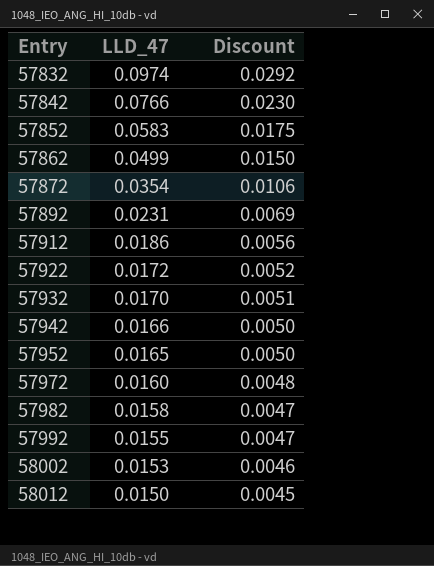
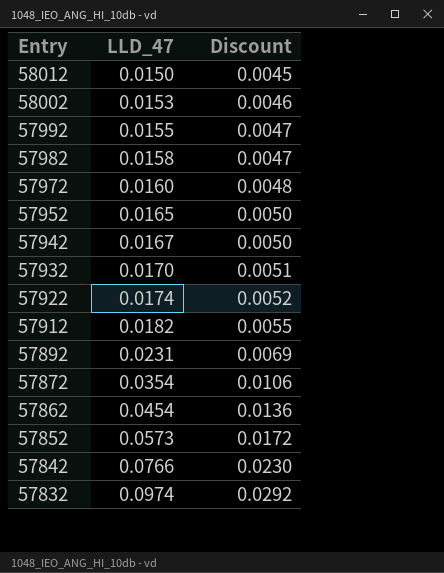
row order: Entry ascending -> Entry descending
57942 | LLD_47: 0.0166 -> 0.0167
57922 | LLD_47: 0.0172 -> 0.0174
57912 | LLD_47: 0.0186 -> 0.0182
57912 | Discount: 0.0056 -> 0.0055
57862 | LLD_47: 0.0499 -> 0.0454
57862 | Discount: 0.0150 -> 0.0136
57852 | LLD_47: 0.0583 -> 0.0573
57852 | Discount: 0.0175 -> 0.0172

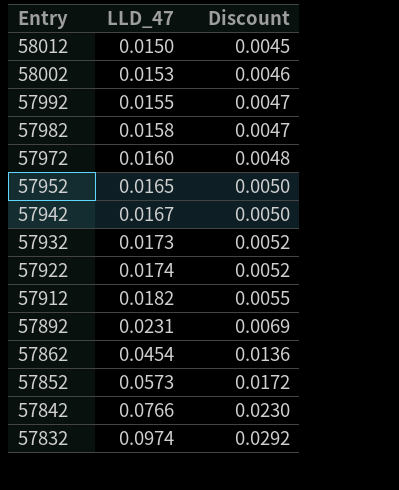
row 57872: 0.0354 | 0.0106 -> none
57932 | LLD_47: 0.0170 -> 0.0173
57932 | Discount: 0.0051 -> 0.0052

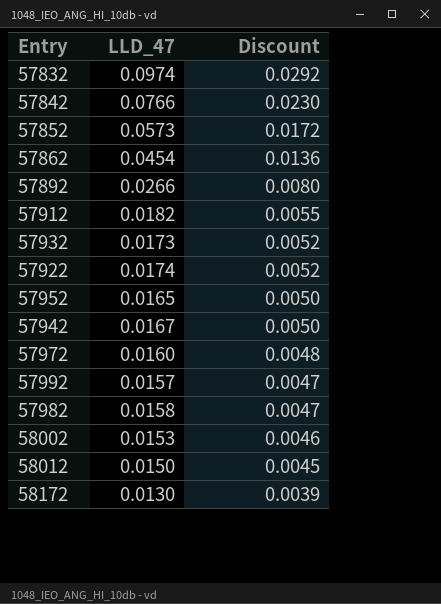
row order: Entry descending -> Discount descending
57892 | LLD_47: 0.0231 -> 0.0266
57892 | Discount: 0.0069 -> 0.0080
57992 | LLD_47: 0.0155 -> 0.0157
row 58172: none -> 0.0130 | 0.0039

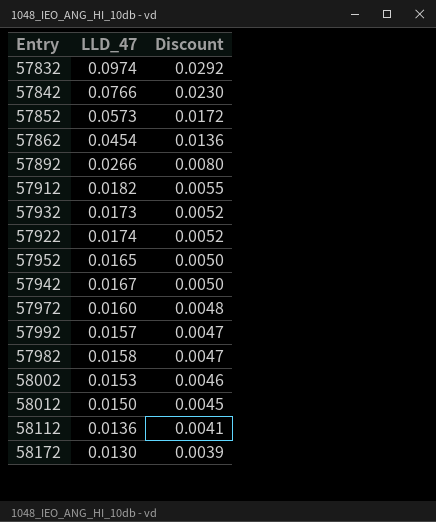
row 58112: none -> 0.0136 | 0.0041

